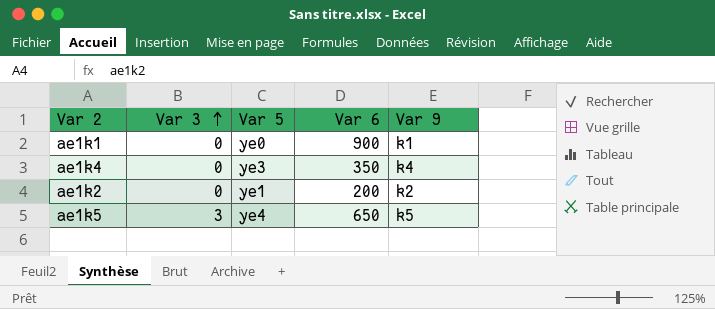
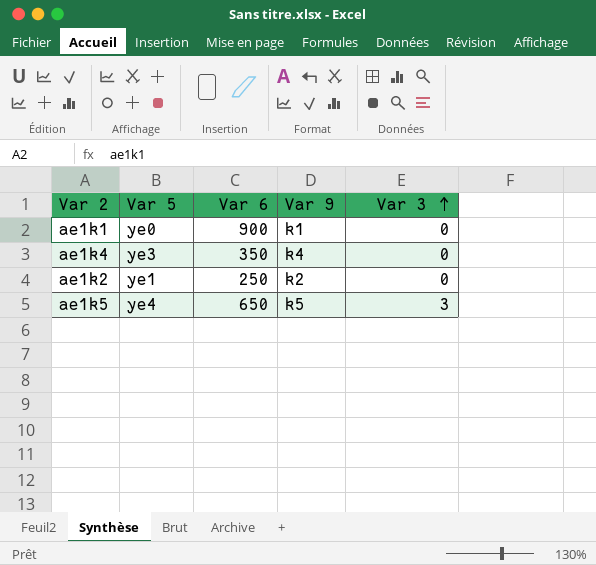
column Var 3 | position: 2 -> 5
ae1k2 | Var 6: 200 -> 250

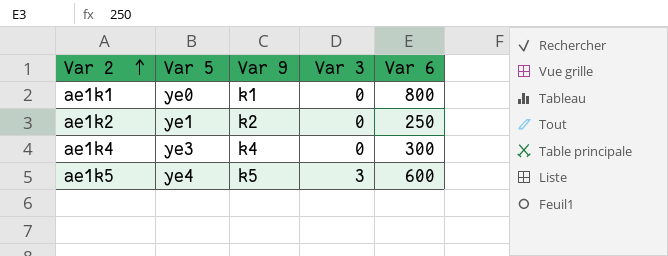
row order: Var 3 ascending -> Var 2 ascending
column Var 6 | position: 3 -> 5
ae1k1 | Var 6: 900 -> 800
ae1k4 | Var 6: 350 -> 300
ae1k5 | Var 6: 650 -> 600

